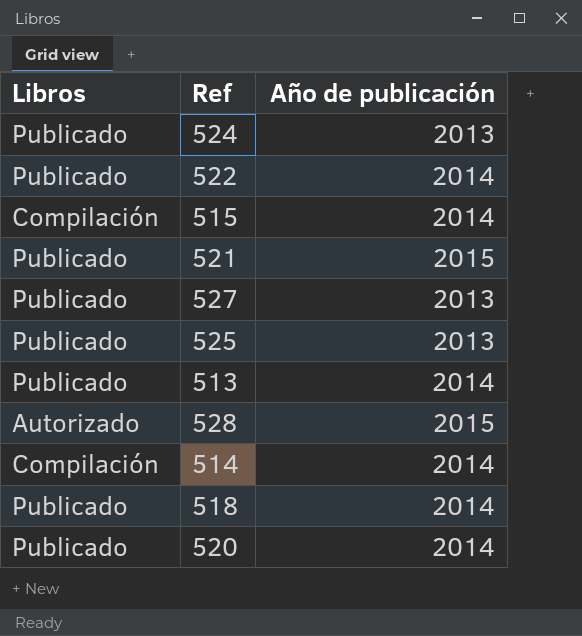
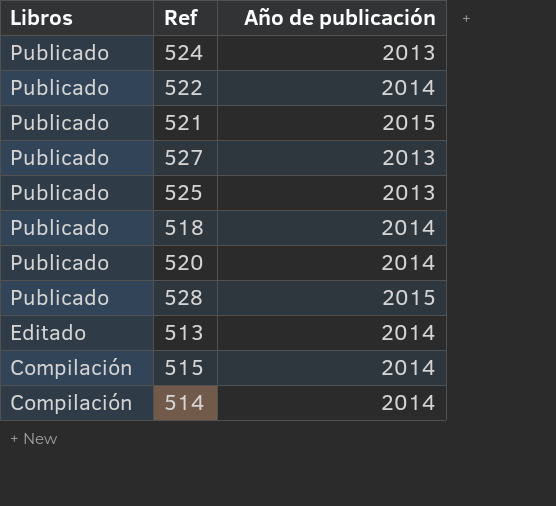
row order: none -> Libros descending
528 | Libros: Autorizado -> Publicado
513 | Libros: Publicado -> Editado

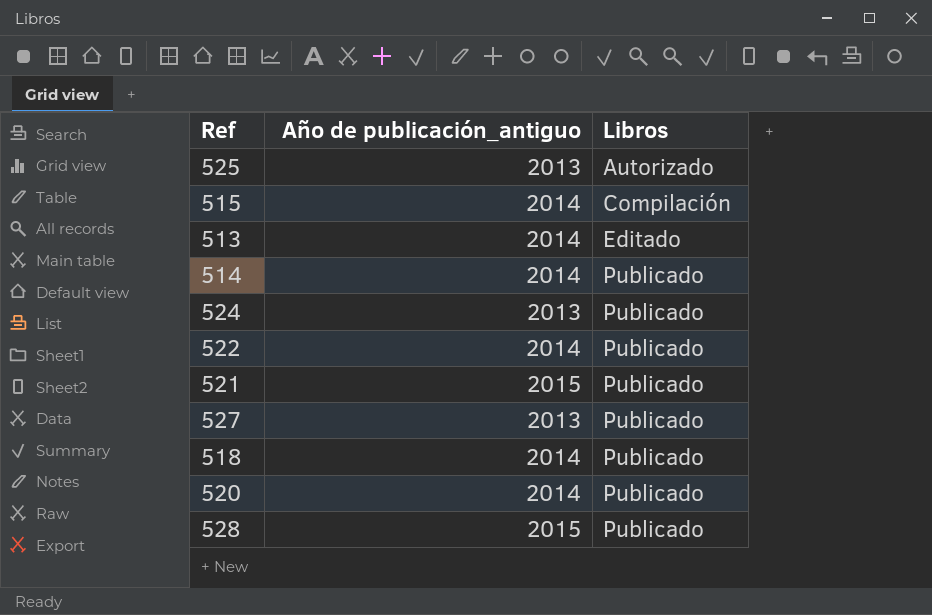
row order: Libros descending -> Libros ascending
column name: Año de publicación -> Año de publicación_antiguo
column Libros | position: 1 -> 3
525 | Libros: Publicado -> Autorizado
514 | Libros: Compilación -> Publicado

